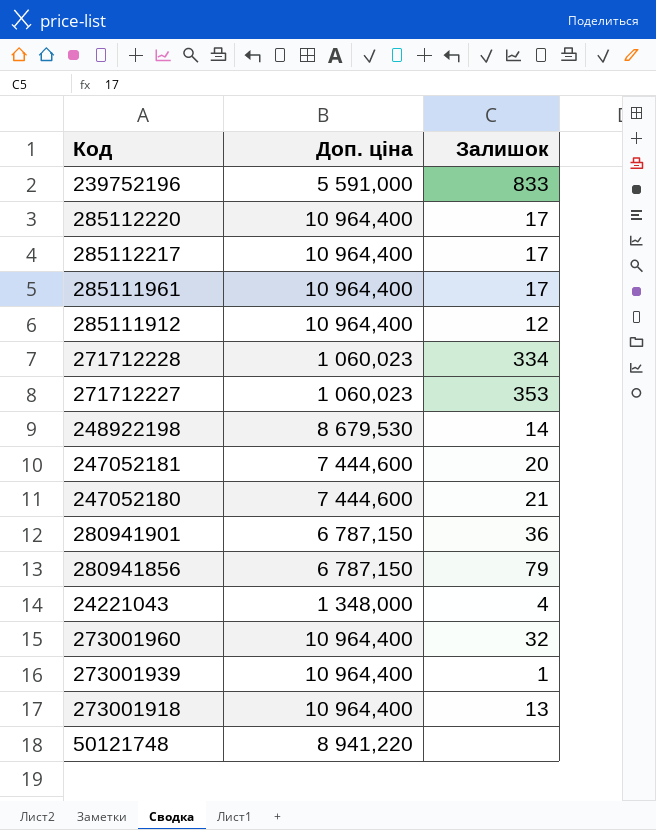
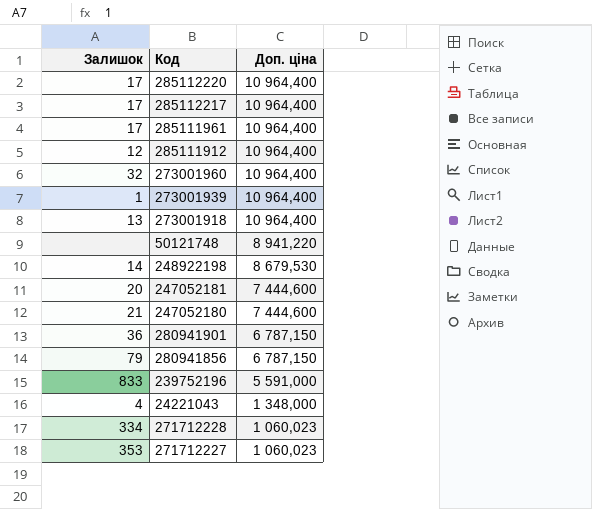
row order: none -> Доп. ціна descending
column Залишок | position: 3 -> 1

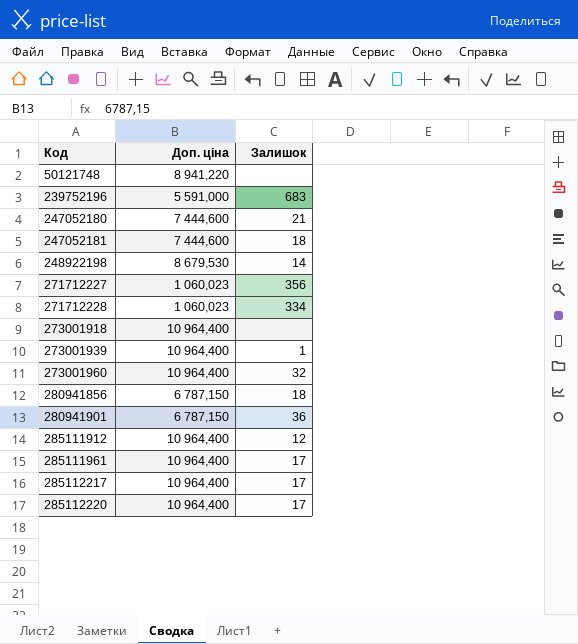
row order: Доп. ціна descending -> Код ascending
column Залишок | position: 1 -> 3
row 24221043: 4 | 1 348,000 -> none
239752196 | Залишок: 833 -> 683
247052181 | Залишок: 20 -> 18
271712227 | Залишок: 353 -> 356
273001918 | Залишок: 13 -> none
280941856 | Залишок: 79 -> 18

